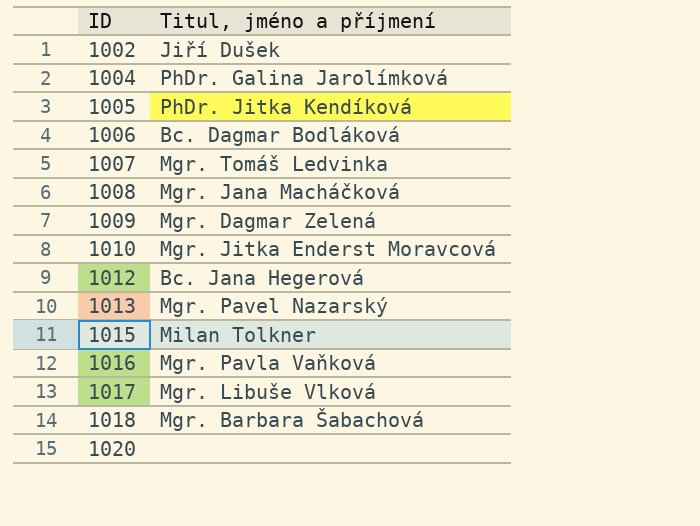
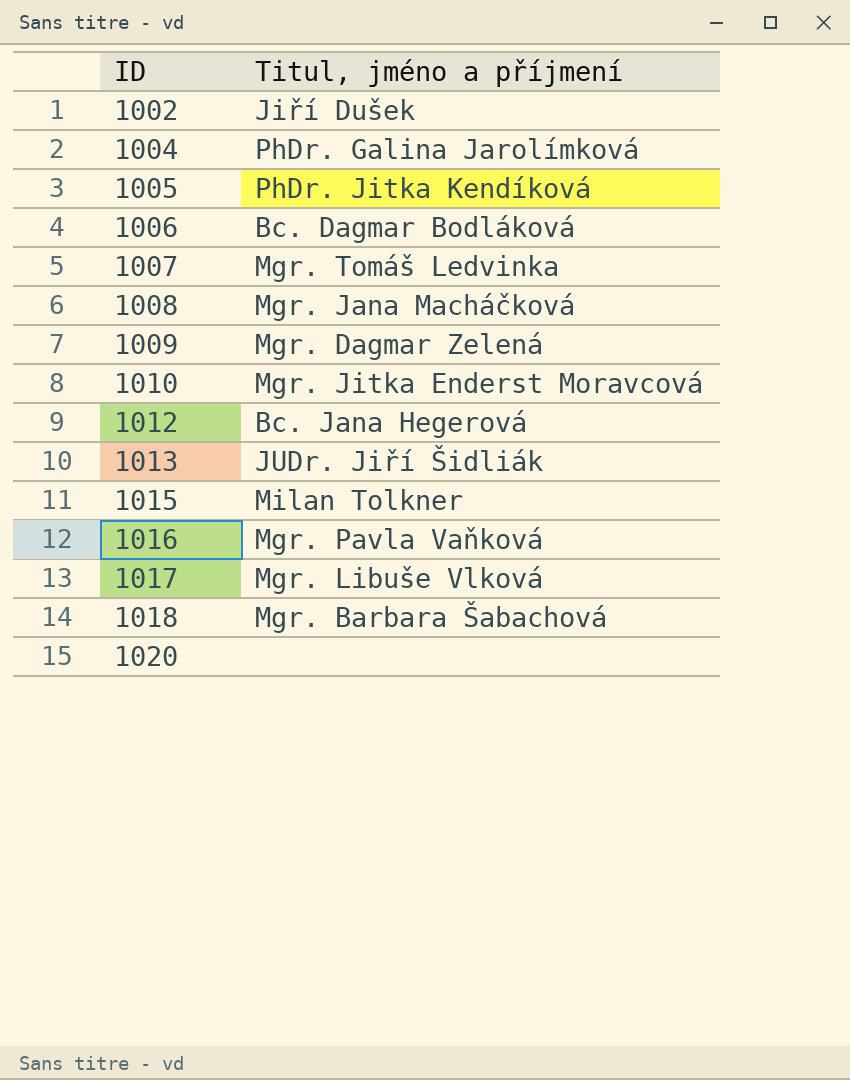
1013 | Titul, jméno a příjmení: Mgr. Pavel Nazarský -> JUDr. Jiří Šidliák

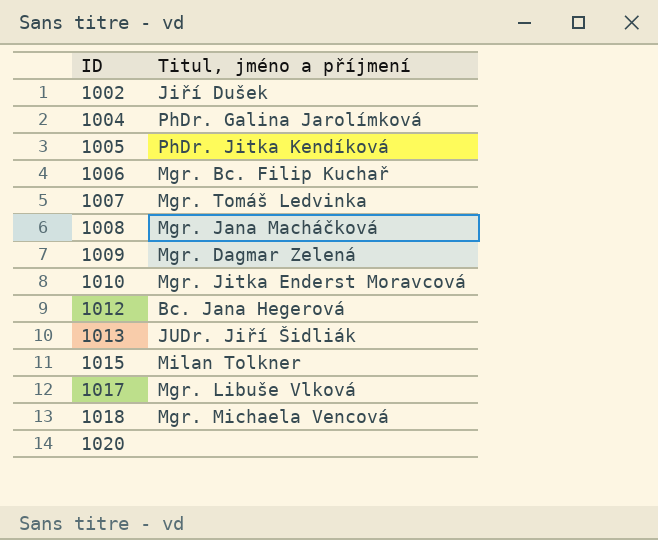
row 1016: Mgr. Pavla Vaňková -> none
1006 | Titul, jméno a příjmení: Bc. Dagmar Bodláková -> Mgr. Bc. Filip Kuchař
1018 | Titul, jméno a příjmení: Mgr. Barbara Šabachová -> Mgr. Michaela Vencová

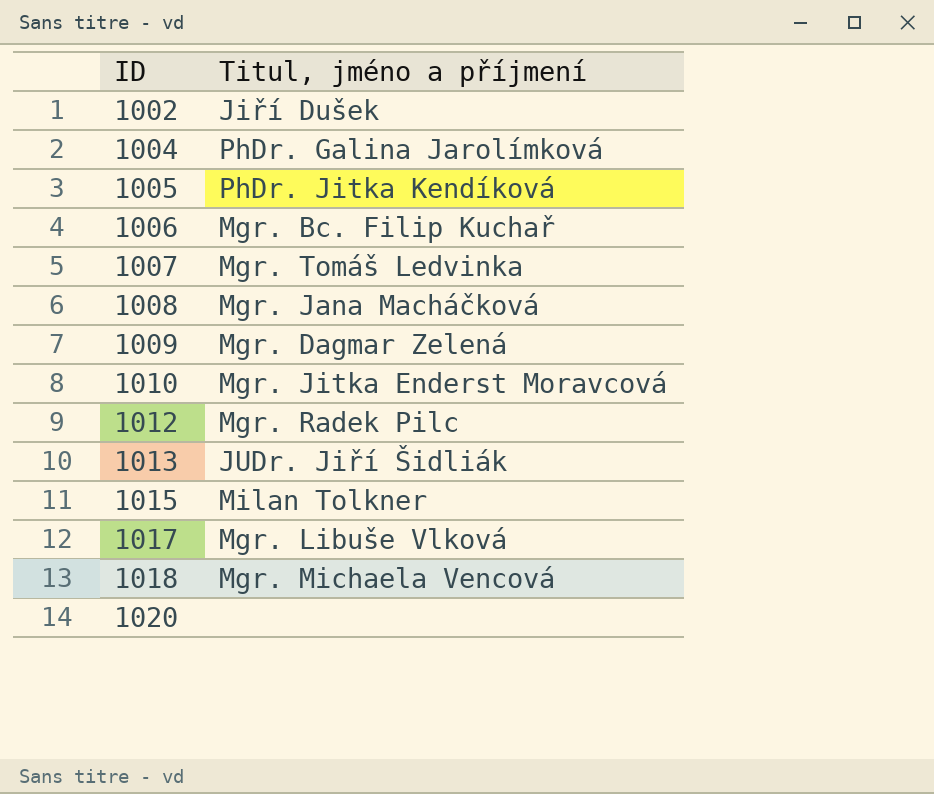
1012 | Titul, jméno a příjmení: Bc. Jana Hegerová -> Mgr. Radek Pilc

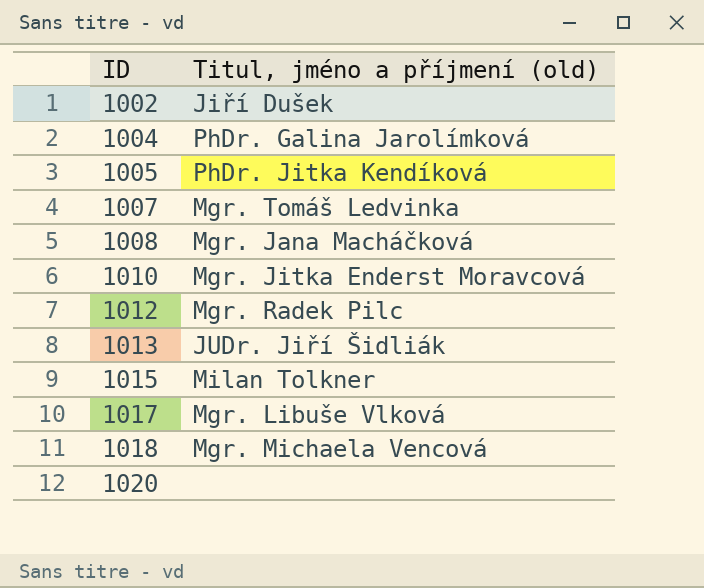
column name: Titul, jméno a příjmení -> Titul, jméno a příjmení (old)
row 1006: Mgr. Bc. Filip Kuchař -> none
row 1009: Mgr. Dagmar Zelená -> none

